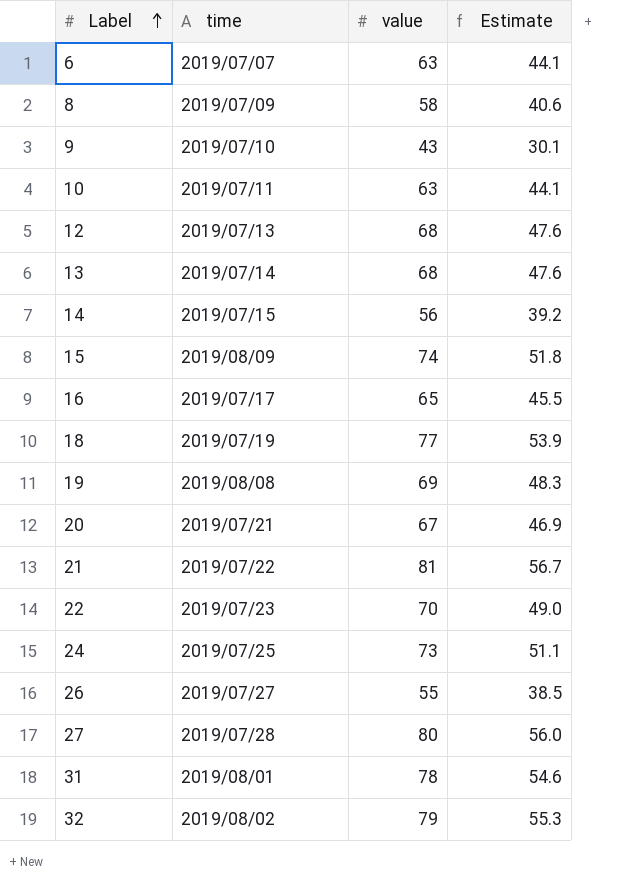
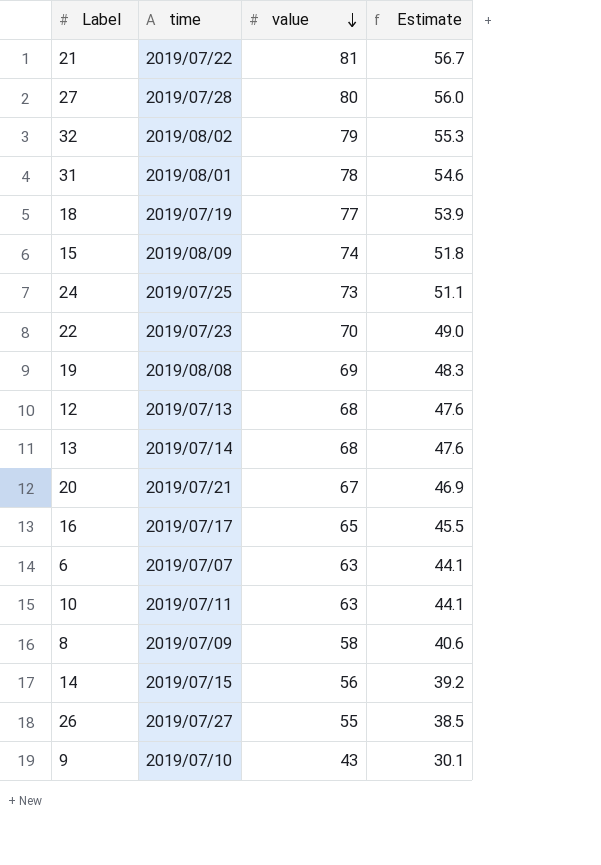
row order: Label ascending -> value descending

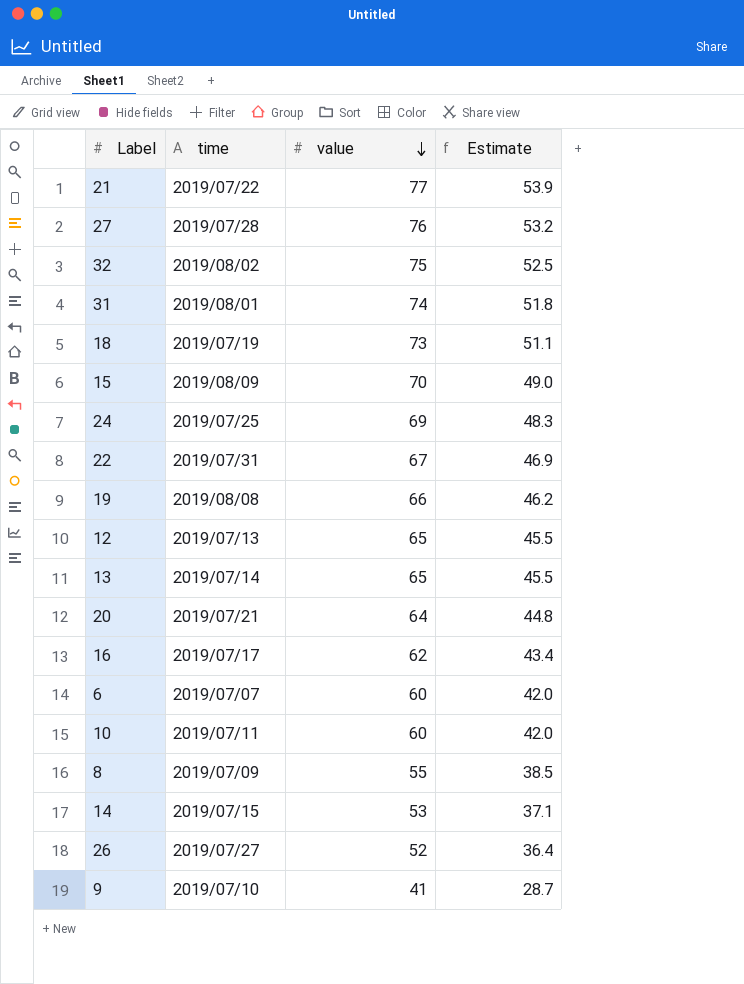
21 | value: 81 -> 77
21 | Estimate: 56.7 -> 53.9
27 | value: 80 -> 76
27 | Estimate: 56.0 -> 53.2
32 | value: 79 -> 75
32 | Estimate: 55.3 -> 52.5
31 | value: 78 -> 74
31 | Estimate: 54.6 -> 51.8
18 | value: 77 -> 73
18 | Estimate: 53.9 -> 51.1
15 | value: 74 -> 70
15 | Estimate: 51.8 -> 49.0
24 | value: 73 -> 69
24 | Estimate: 51.1 -> 48.3
22 | time: 2019/07/23 -> 2019/07/31
22 | value: 70 -> 67
22 | Estimate: 49.0 -> 46.9
19 | value: 69 -> 66
19 | Estimate: 48.3 -> 46.2
12 | value: 68 -> 65
12 | Estimate: 47.6 -> 45.5
13 | value: 68 -> 65
13 | Estimate: 47.6 -> 45.5
20 | value: 67 -> 64
20 | Estimate: 46.9 -> 44.8
16 | value: 65 -> 62
16 | Estimate: 45.5 -> 43.4
6 | value: 63 -> 60
6 | Estimate: 44.1 -> 42.0
10 | value: 63 -> 60
10 | Estimate: 44.1 -> 42.0
8 | value: 58 -> 55
8 | Estimate: 40.6 -> 38.5
14 | value: 56 -> 53
14 | Estimate: 39.2 -> 37.1
26 | value: 55 -> 52
26 | Estimate: 38.5 -> 36.4
9 | value: 43 -> 41
9 | Estimate: 30.1 -> 28.7

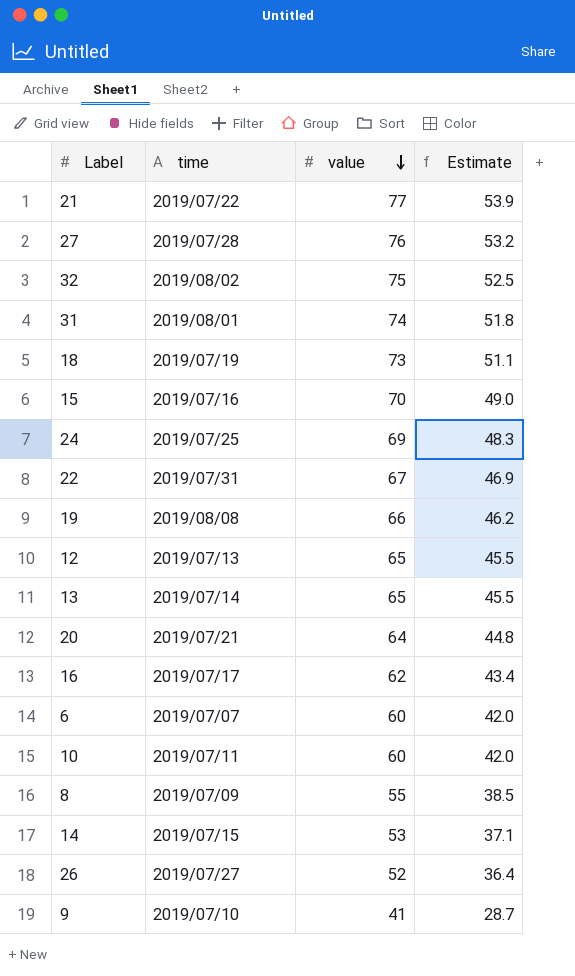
15 | time: 2019/08/09 -> 2019/07/16

